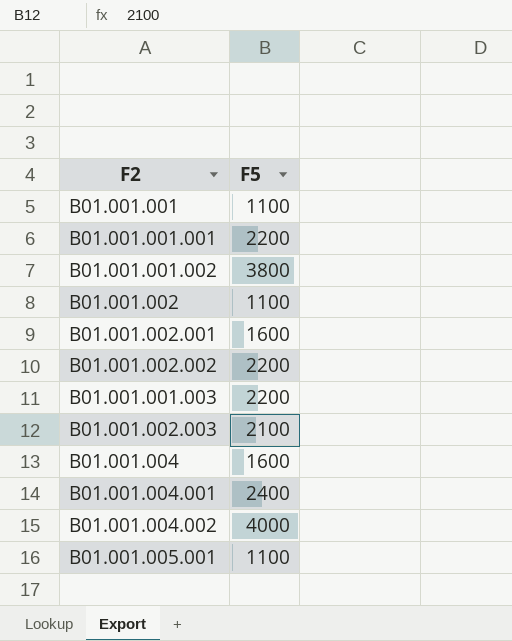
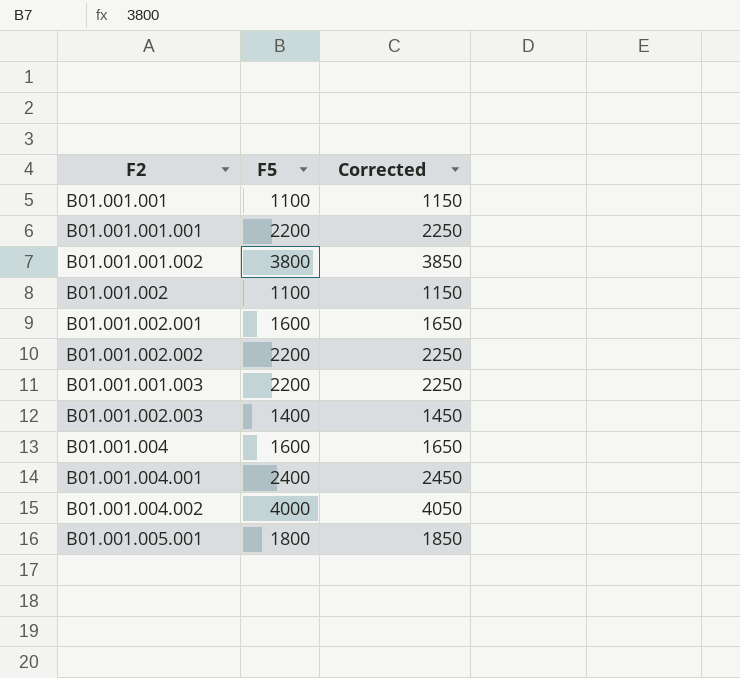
column Corrected | formula: none -> [F5] + 50
B01.001.002.003 | F5: 2100 -> 1400
В01.001.005.001 | F5: 1100 -> 1800

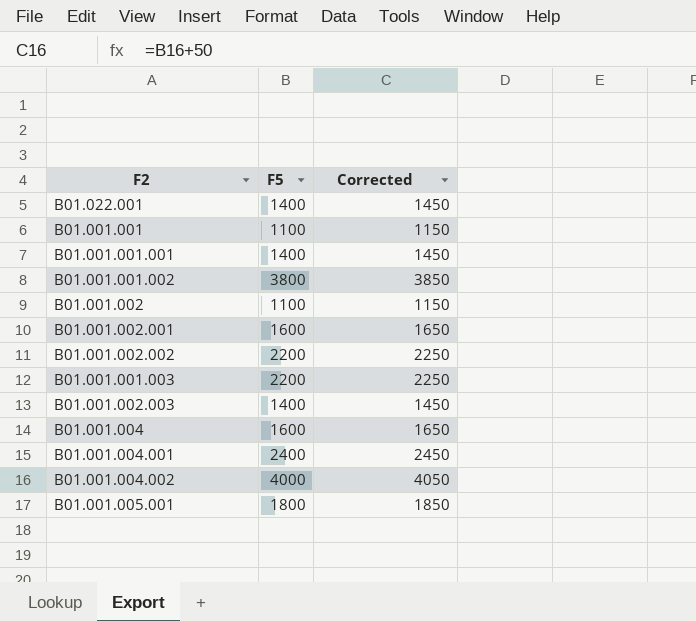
row B01.022.001: none -> 1400 | 1450
B01.001.001.001 | F5: 2200 -> 1400
B01.001.001.001 | Corrected: 2250 -> 1450

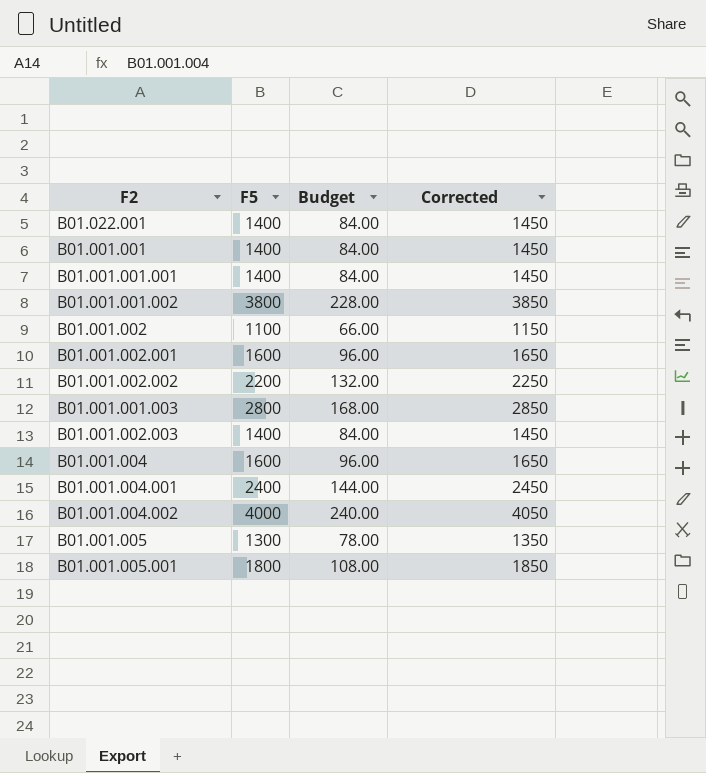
column Budget | formula: none -> [F5] * 0.06
B01.001.001 | F5: 1100 -> 1400
B01.001.001 | Corrected: 1150 -> 1450
B01.001.001.003 | F5: 2200 -> 2800
B01.001.001.003 | Corrected: 2250 -> 2850
row В01.001.005: none -> 1300 | 78.00 | 1350

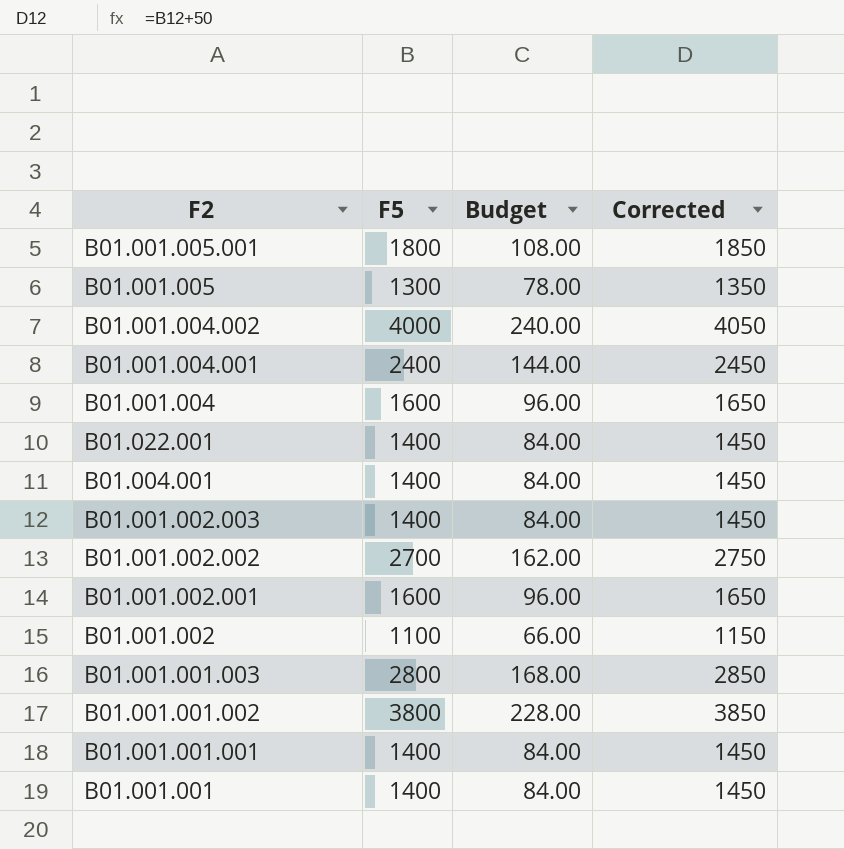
row order: none -> F2 descending
row B01.004.001: none -> 1400 | 84.00 | 1450
B01.001.002.002 | F5: 2200 -> 2700
B01.001.002.002 | Budget: 132.00 -> 162.00
B01.001.002.002 | Corrected: 2250 -> 2750

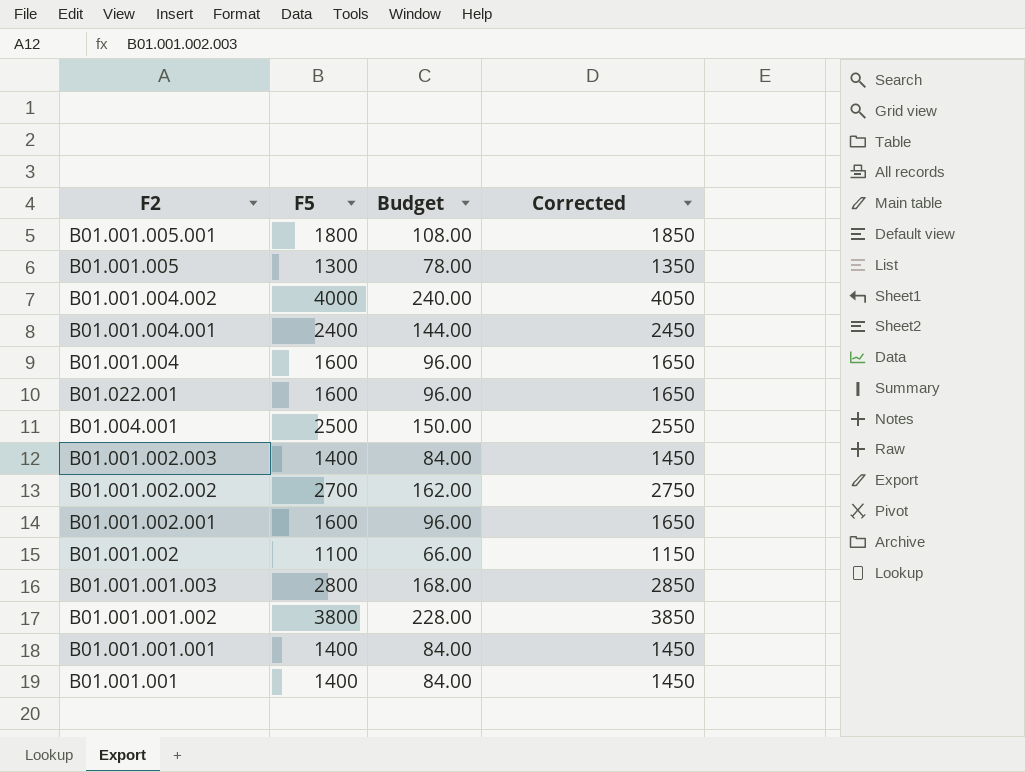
B01.022.001 | F5: 1400 -> 1600
B01.022.001 | Budget: 84.00 -> 96.00
B01.022.001 | Corrected: 1450 -> 1650
B01.004.001 | F5: 1400 -> 2500
B01.004.001 | Budget: 84.00 -> 150.00
B01.004.001 | Corrected: 1450 -> 2550

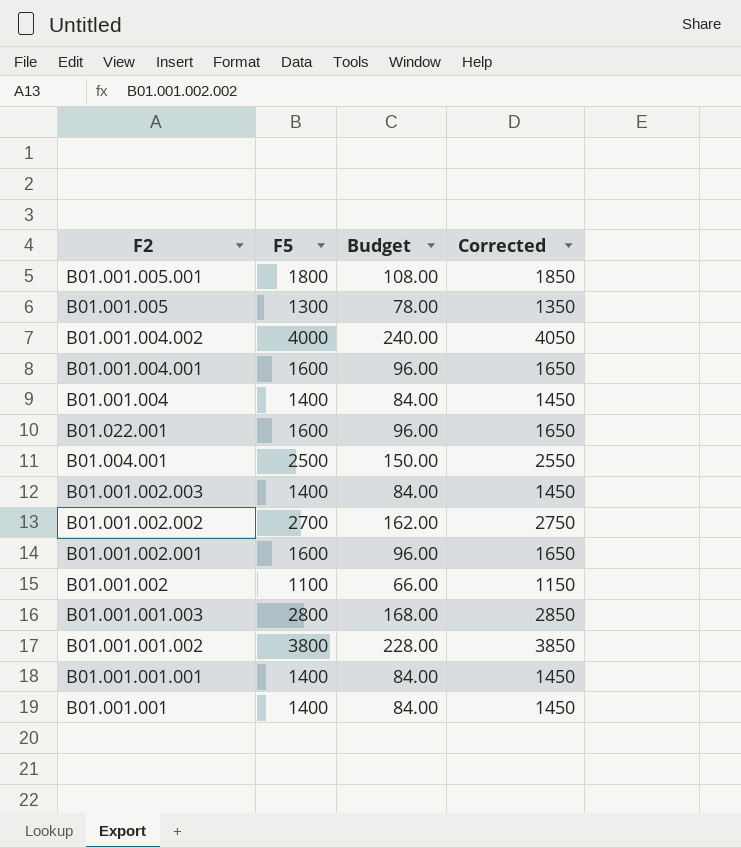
В01.001.004.001 | F5: 2400 -> 1600
В01.001.004.001 | Budget: 144.00 -> 96.00
В01.001.004.001 | Corrected: 2450 -> 1650
В01.001.004 | F5: 1600 -> 1400
В01.001.004 | Budget: 96.00 -> 84.00
В01.001.004 | Corrected: 1650 -> 1450

